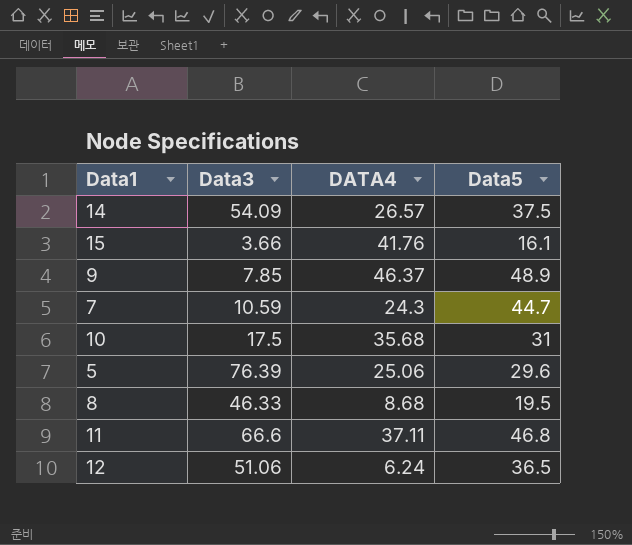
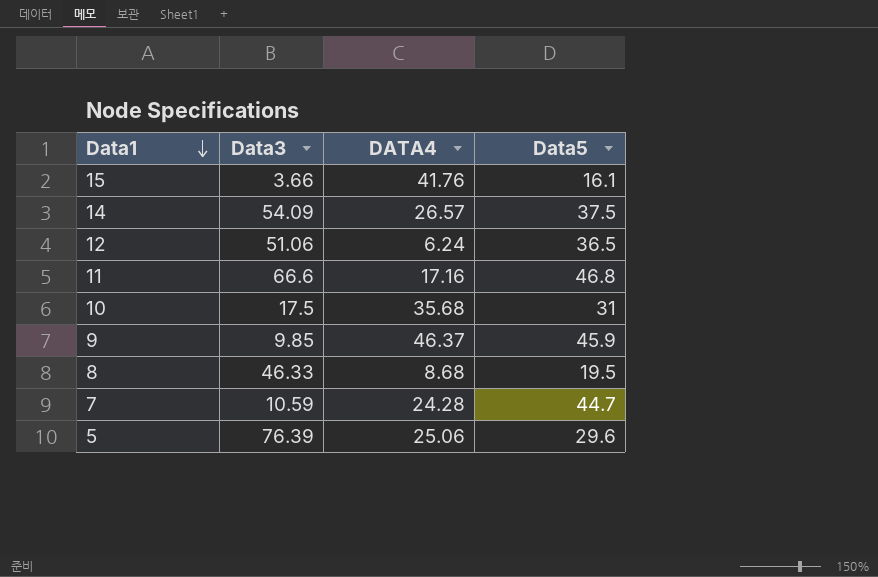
row order: none -> Data1 descending
11 | DATA4: 37.11 -> 17.16
9 | Data3: 7.85 -> 9.85
9 | Data5: 48.9 -> 45.9
7 | DATA4: 24.3 -> 24.28

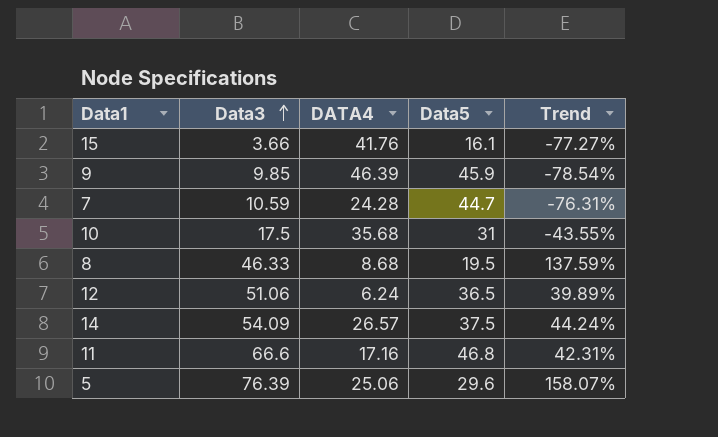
row order: Data1 descending -> Data3 ascending
column Trend | formula: none -> ([Data3] - [Data5]) / [Data5]
9 | DATA4: 46.37 -> 46.39

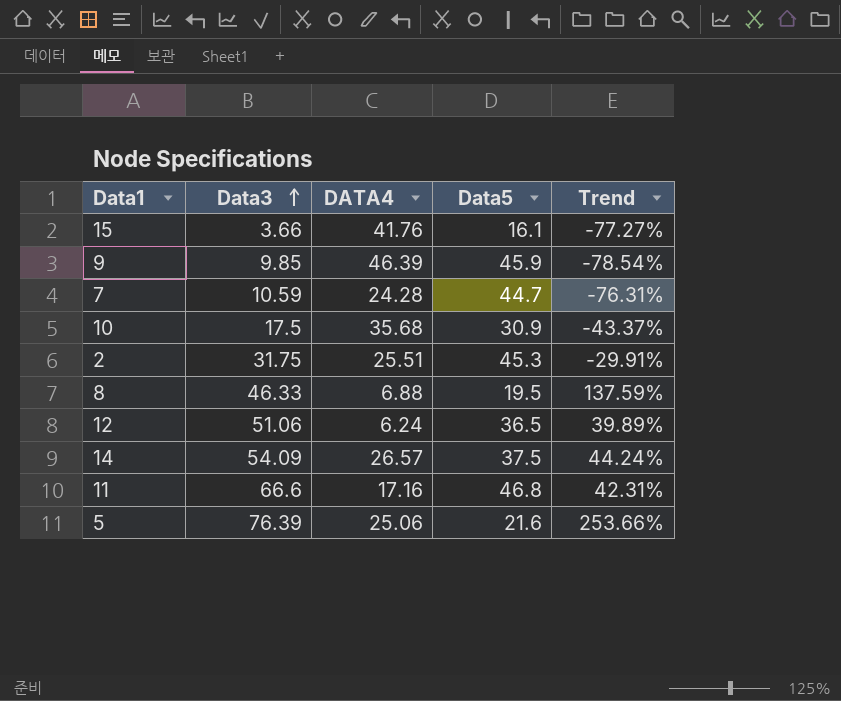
10 | Data5: 31 -> 30.9
10 | Trend: -43.55% -> -43.37%
row 2: none -> 31.75 | 25.51 | 45.3 | -29.91%
8 | DATA4: 8.68 -> 6.88
5 | Data5: 29.6 -> 21.6
5 | Trend: 158.07% -> 253.66%

